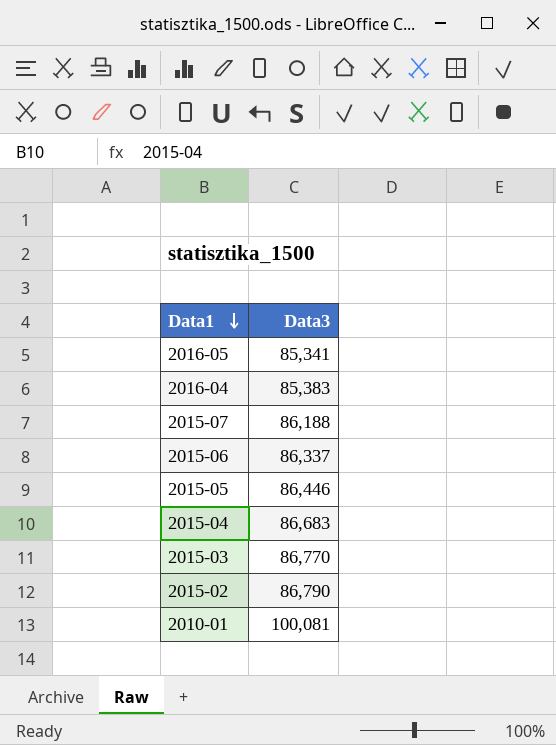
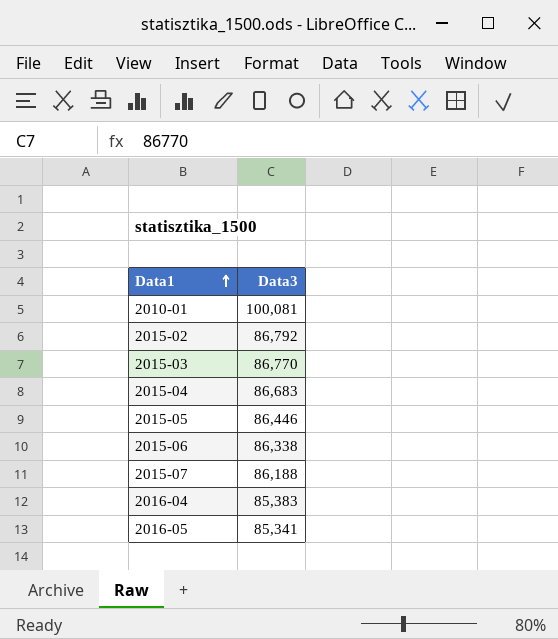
row order: Data1 descending -> Data1 ascending
2015-02 | Data3: 86,790 -> 86,792
2015-06 | Data3: 86,337 -> 86,338

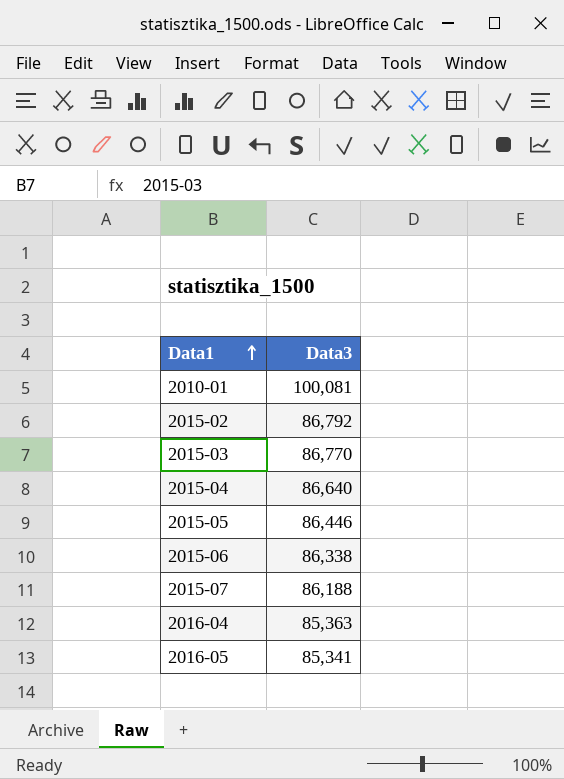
2015-04 | Data3: 86,683 -> 86,640
2016-04 | Data3: 85,383 -> 85,363

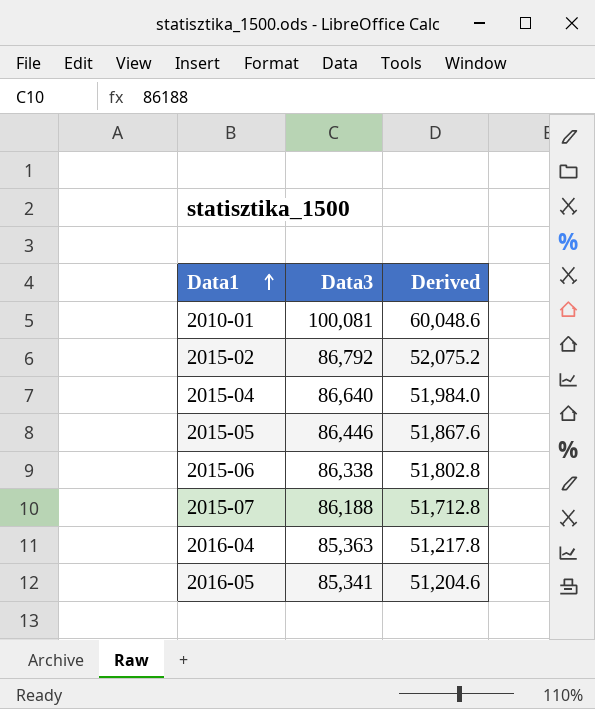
column Derived | formula: none -> [Data3] * 0.6
row 2015-03: 86,770 -> none

